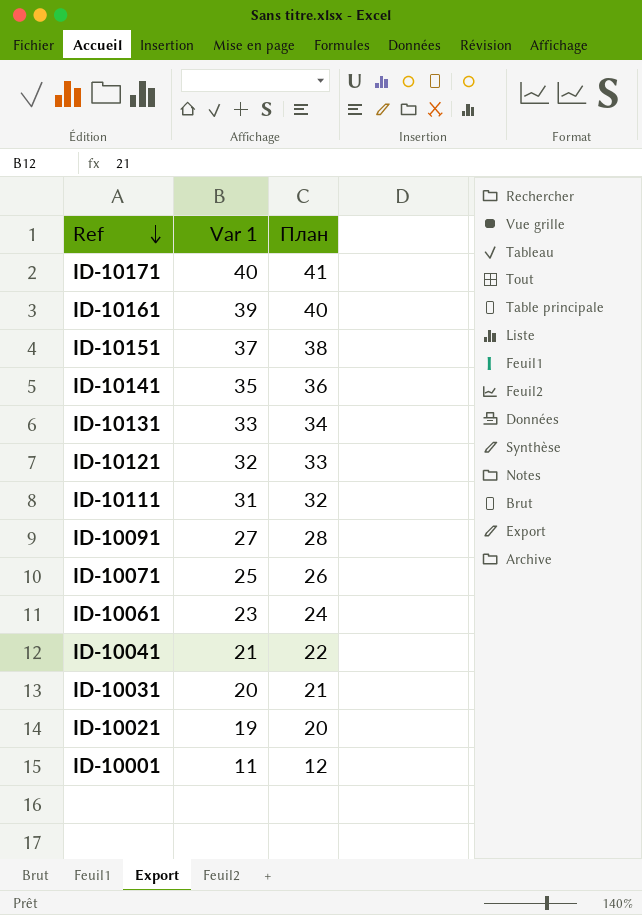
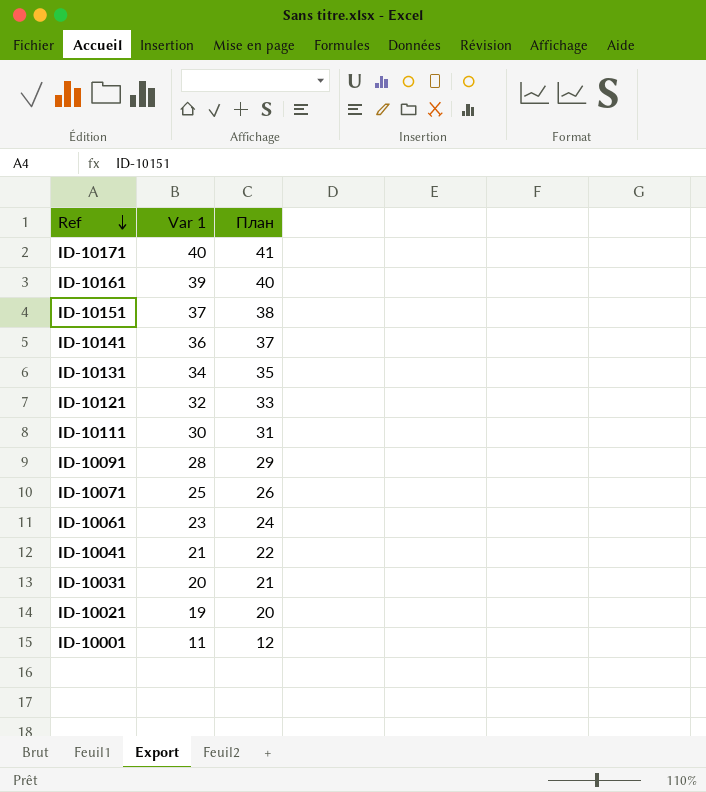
ID-10141 | Var 1: 35 -> 36
ID-10141 | План: 36 -> 37
ID-10131 | Var 1: 33 -> 34
ID-10131 | План: 34 -> 35
ID-10111 | Var 1: 31 -> 30
ID-10111 | План: 32 -> 31
ID-10091 | Var 1: 27 -> 28
ID-10091 | План: 28 -> 29

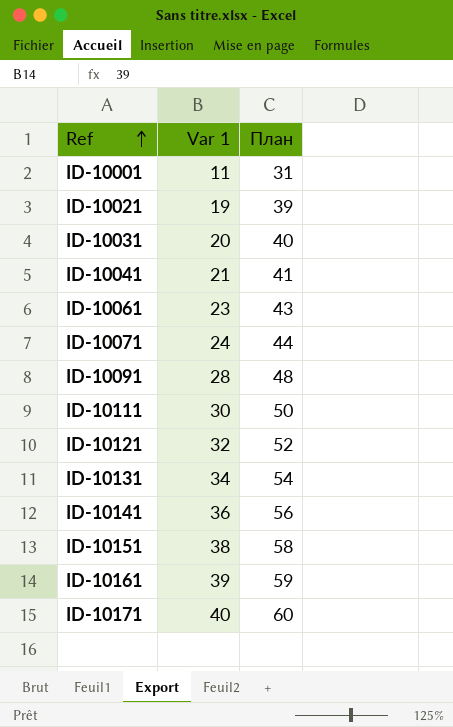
row order: Ref descending -> Ref ascending
column План | formula: [Var 1] + 1 -> [Var 1] + 20
ID-10071 | Var 1: 25 -> 24
ID-10151 | Var 1: 37 -> 38

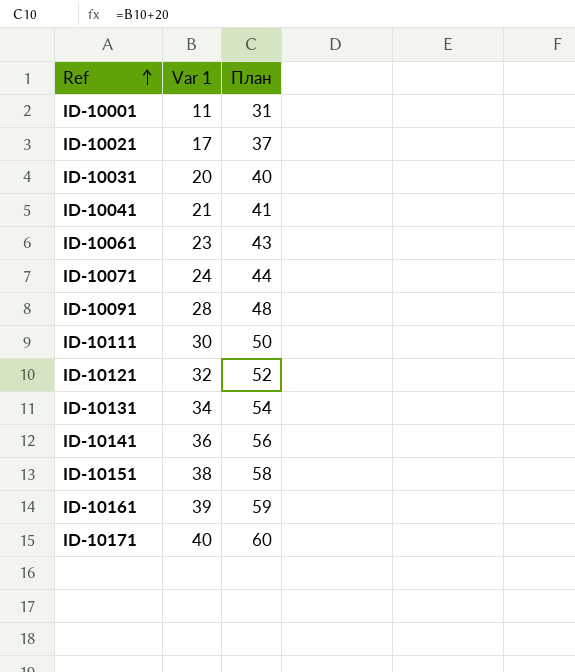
ID-10021 | Var 1: 19 -> 17
ID-10021 | План: 39 -> 37

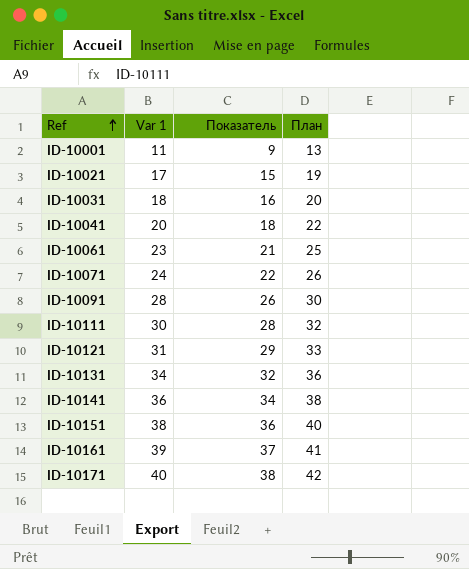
column Показатель | formula: none -> [Var 1] - 2
column План | formula: [Var 1] + 20 -> [Var 1] + 2
ID-10031 | Var 1: 20 -> 18
ID-10041 | Var 1: 21 -> 20
ID-10121 | Var 1: 32 -> 31

